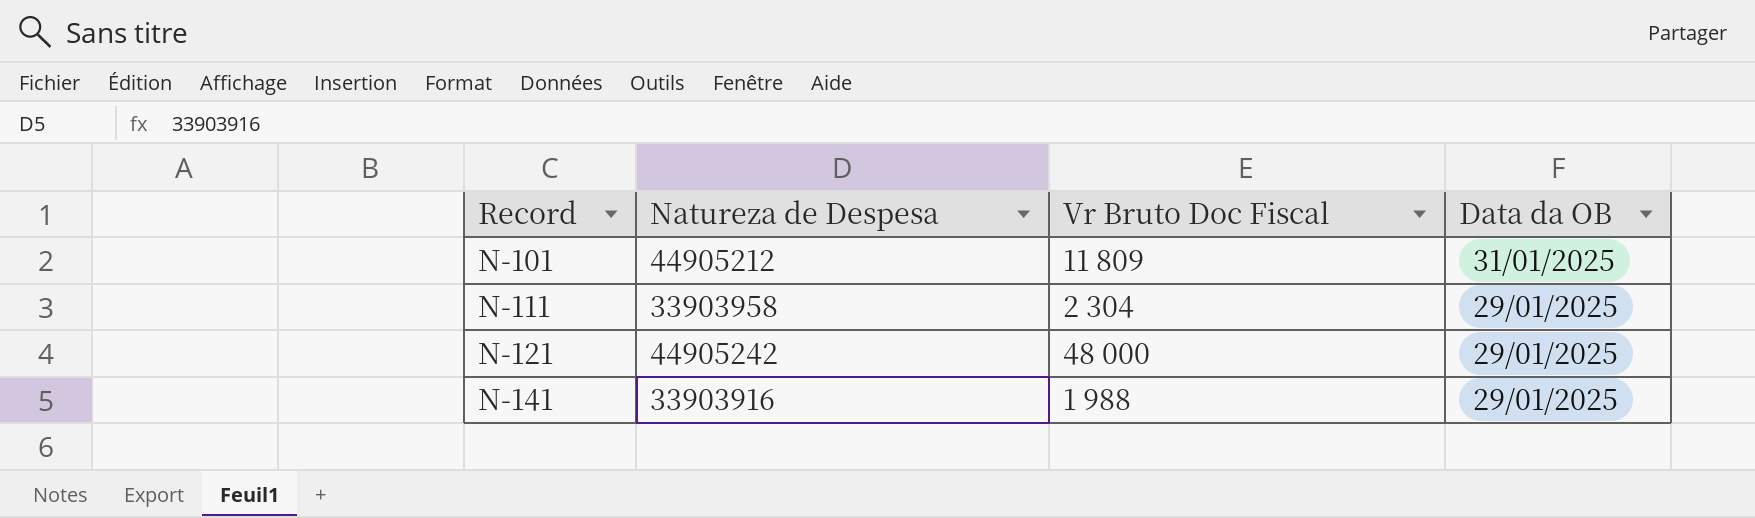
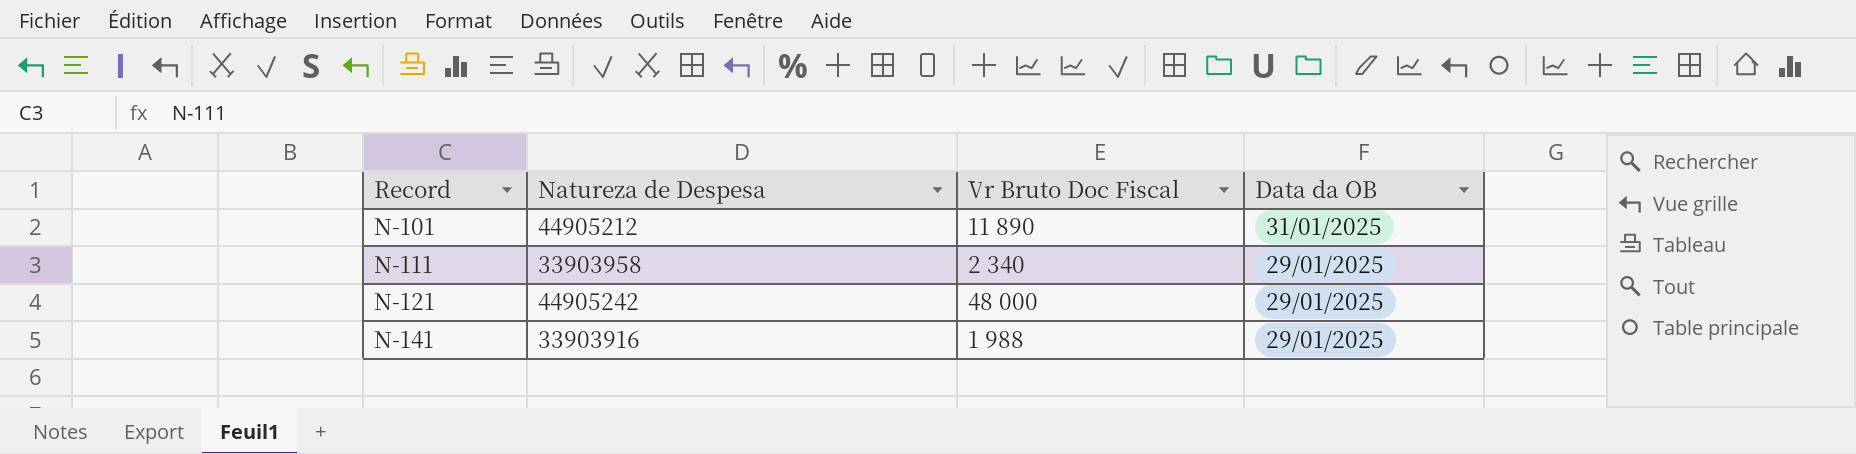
N-101 | Vr Bruto Doc Fiscal: 11 809 -> 11 890
N-111 | Vr Bruto Doc Fiscal: 2 304 -> 2 340

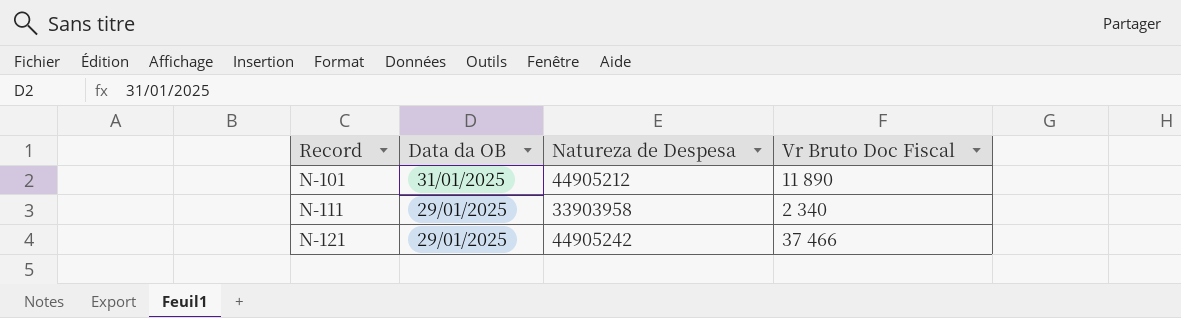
column Data da OB | position: 4 -> 2
row N-141: 33903916 | 1 988 | 29/01/2025 -> none
N-121 | Vr Bruto Doc Fiscal: 48 000 -> 37 466

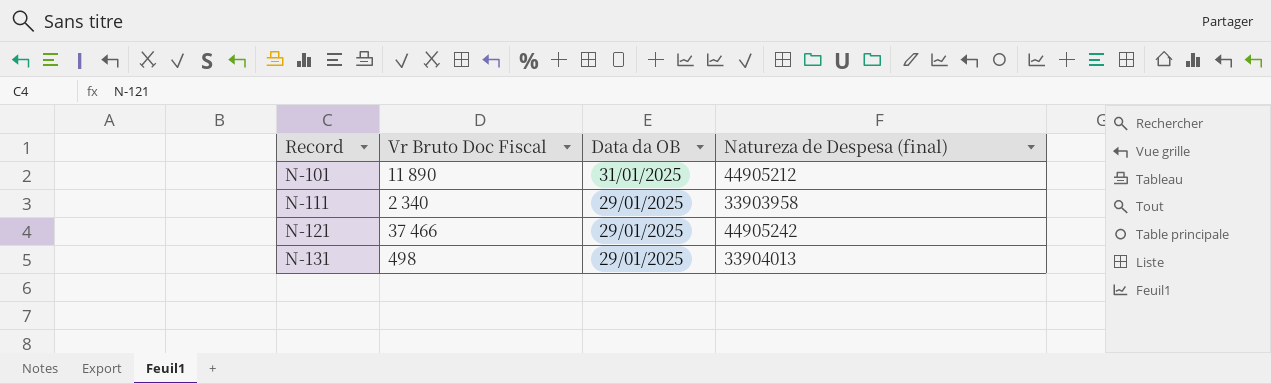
column Vr Bruto Doc Fiscal | position: 4 -> 2
column name: Natureza de Despesa -> Natureza de Despesa (final)
row N-131: none -> 498 | 29/01/2025 | 33904013

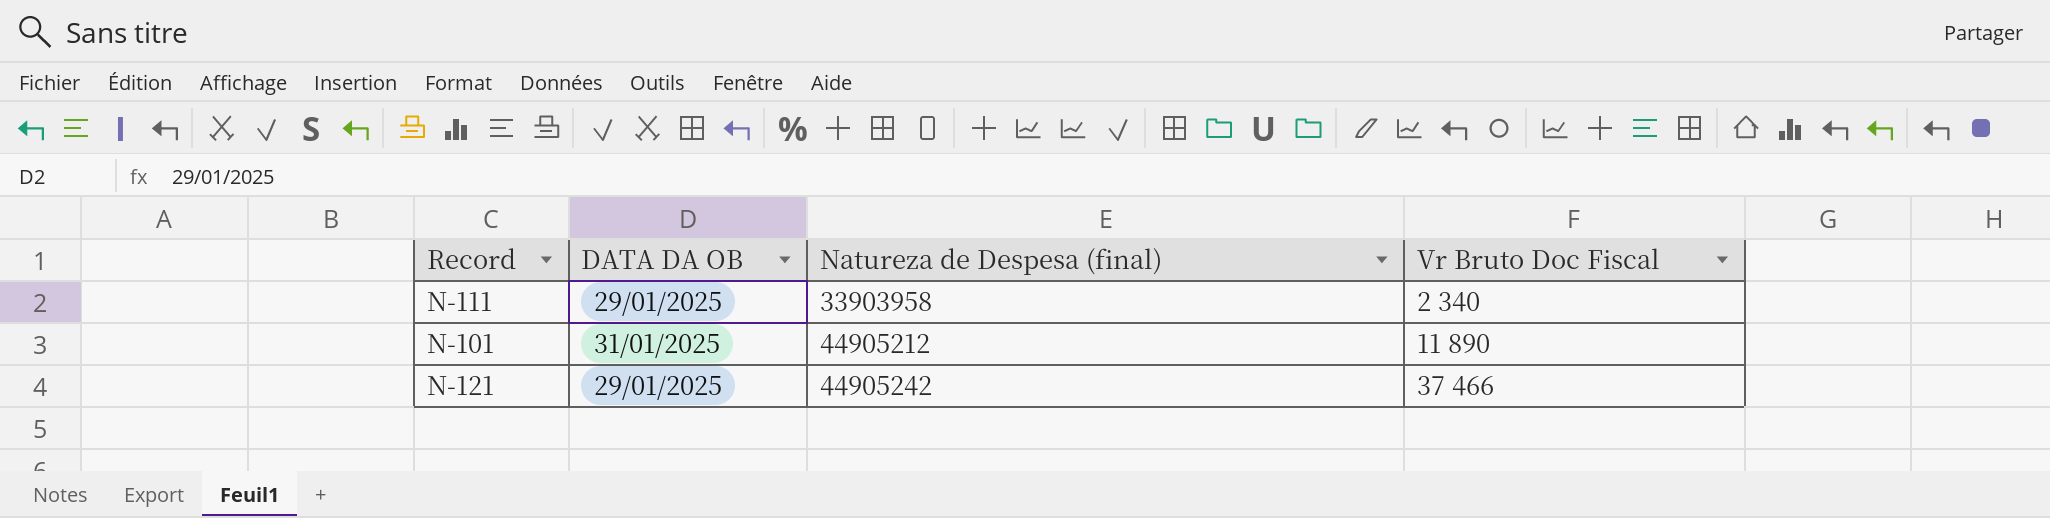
row order: Record ascending -> Natureza de Despesa (final) ascending
column name: Data da OB -> DATA DA OB
column Vr Bruto Doc Fiscal | position: 2 -> 4
row N-131: 498 | 29/01/2025 | 33904013 -> none

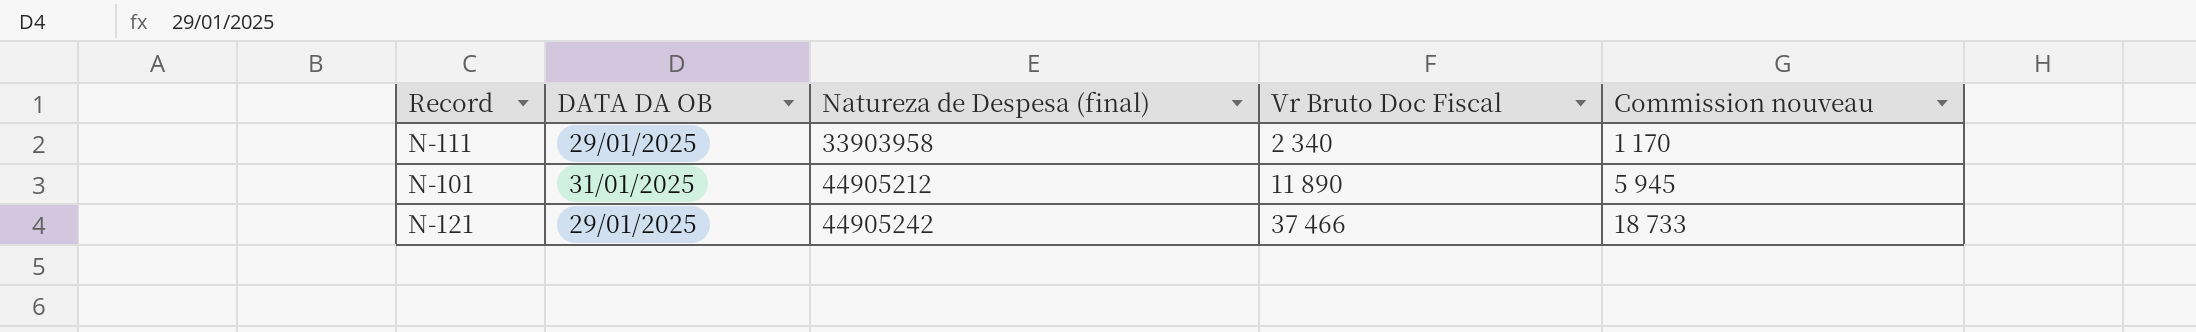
column Commission nouveau | formula: none -> [Vr Bruto Doc Fiscal] * 0,5

